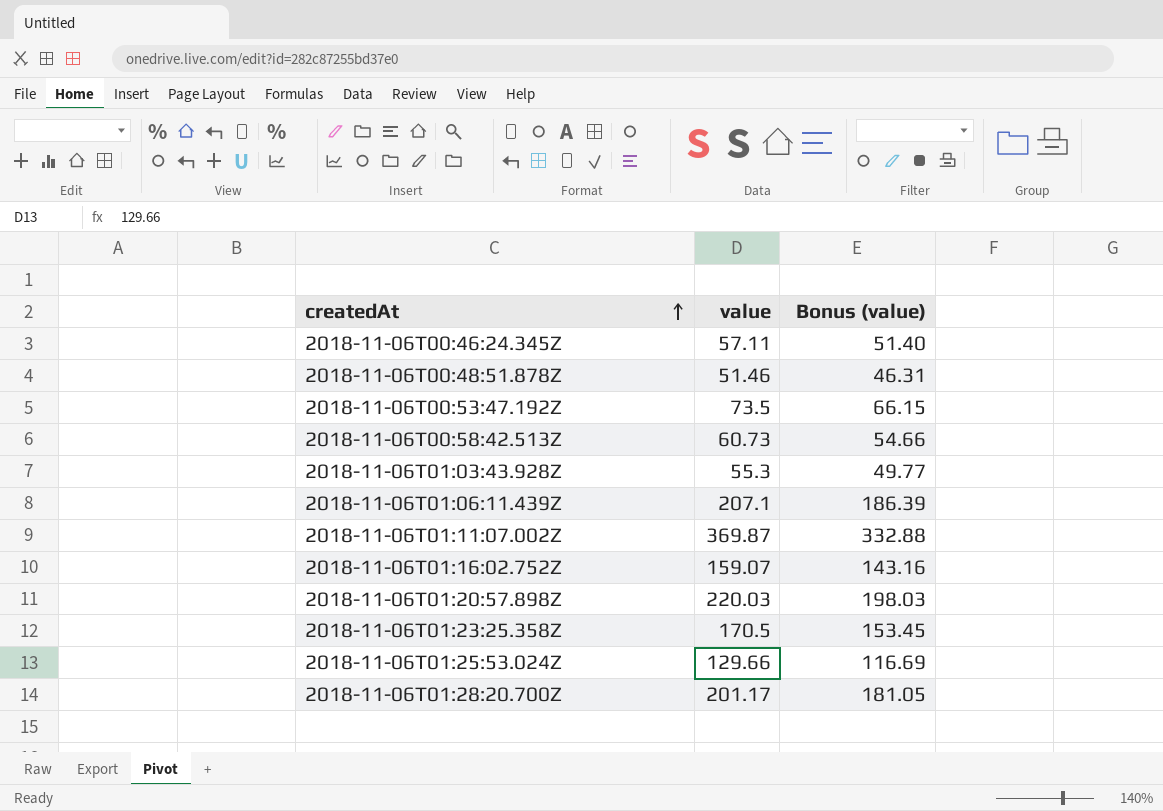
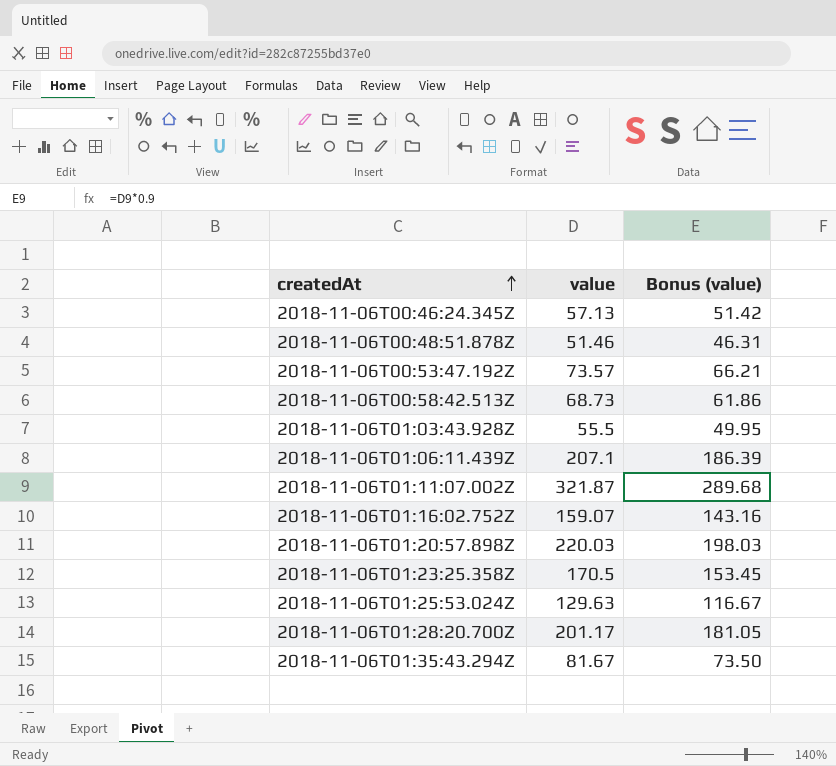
2018-11-06T00:46:24.345Z | value: 57.11 -> 57.13
2018-11-06T00:46:24.345Z | Bonus (value): 51.40 -> 51.42
2018-11-06T00:53:47.192Z | value: 73.5 -> 73.57
2018-11-06T00:53:47.192Z | Bonus (value): 66.15 -> 66.21
2018-11-06T00:58:42.513Z | value: 60.73 -> 68.73
2018-11-06T00:58:42.513Z | Bonus (value): 54.66 -> 61.86
2018-11-06T01:03:43.928Z | value: 55.3 -> 55.5
2018-11-06T01:03:43.928Z | Bonus (value): 49.77 -> 49.95
2018-11-06T01:11:07.002Z | value: 369.87 -> 321.87
2018-11-06T01:11:07.002Z | Bonus (value): 332.88 -> 289.68
2018-11-06T01:25:53.024Z | value: 129.66 -> 129.63
2018-11-06T01:25:53.024Z | Bonus (value): 116.69 -> 116.67
row 2018-11-06T01:35:43.294Z: none -> 81.67 | 73.50

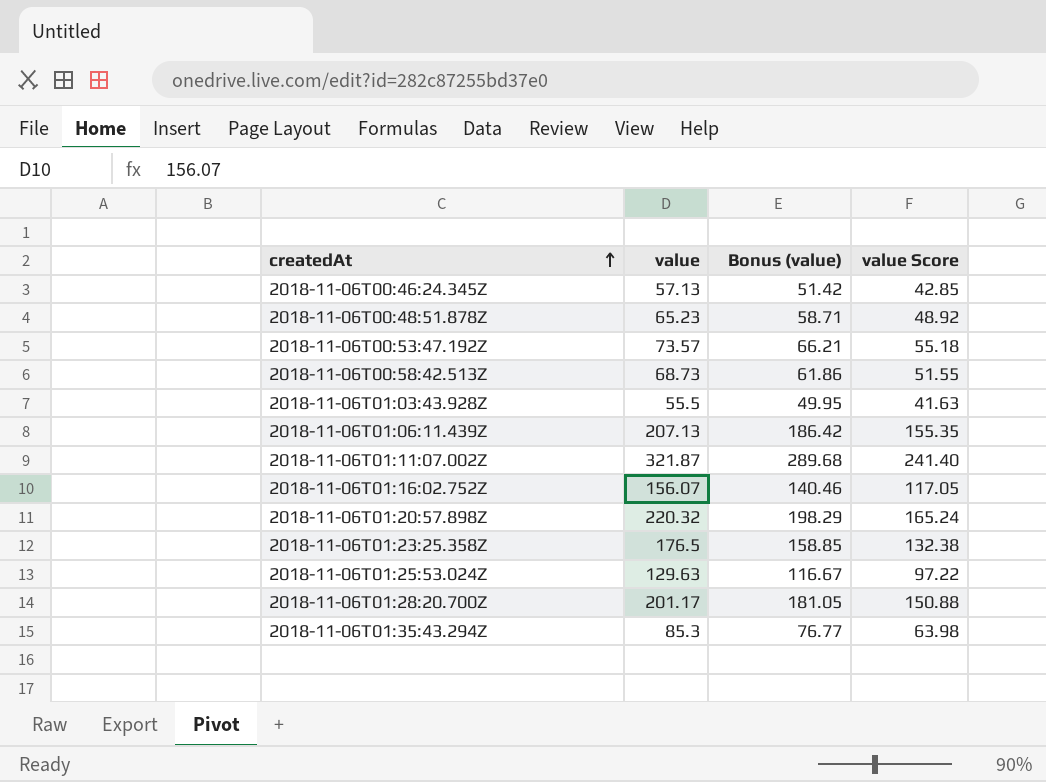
column value Score | formula: none -> [value] * 0.75
2018-11-06T00:48:51.878Z | value: 51.46 -> 65.23
2018-11-06T00:48:51.878Z | Bonus (value): 46.31 -> 58.71
2018-11-06T01:06:11.439Z | value: 207.1 -> 207.13
2018-11-06T01:06:11.439Z | Bonus (value): 186.39 -> 186.42
2018-11-06T01:16:02.752Z | value: 159.07 -> 156.07
2018-11-06T01:16:02.752Z | Bonus (value): 143.16 -> 140.46
2018-11-06T01:20:57.898Z | value: 220.03 -> 220.32
2018-11-06T01:20:57.898Z | Bonus (value): 198.03 -> 198.29
2018-11-06T01:23:25.358Z | value: 170.5 -> 176.5
2018-11-06T01:23:25.358Z | Bonus (value): 153.45 -> 158.85
2018-11-06T01:35:43.294Z | value: 81.67 -> 85.3
2018-11-06T01:35:43.294Z | Bonus (value): 73.50 -> 76.77

